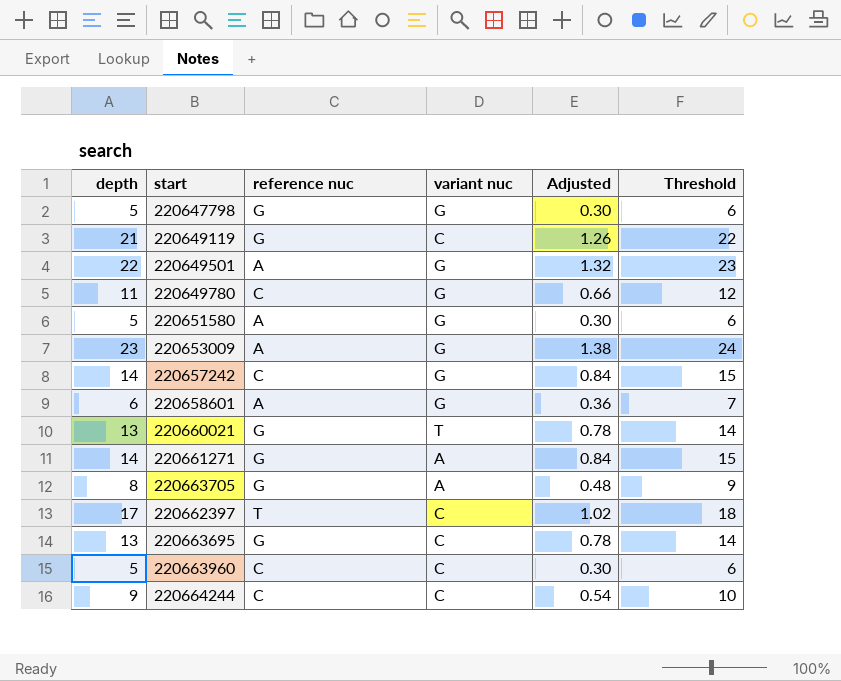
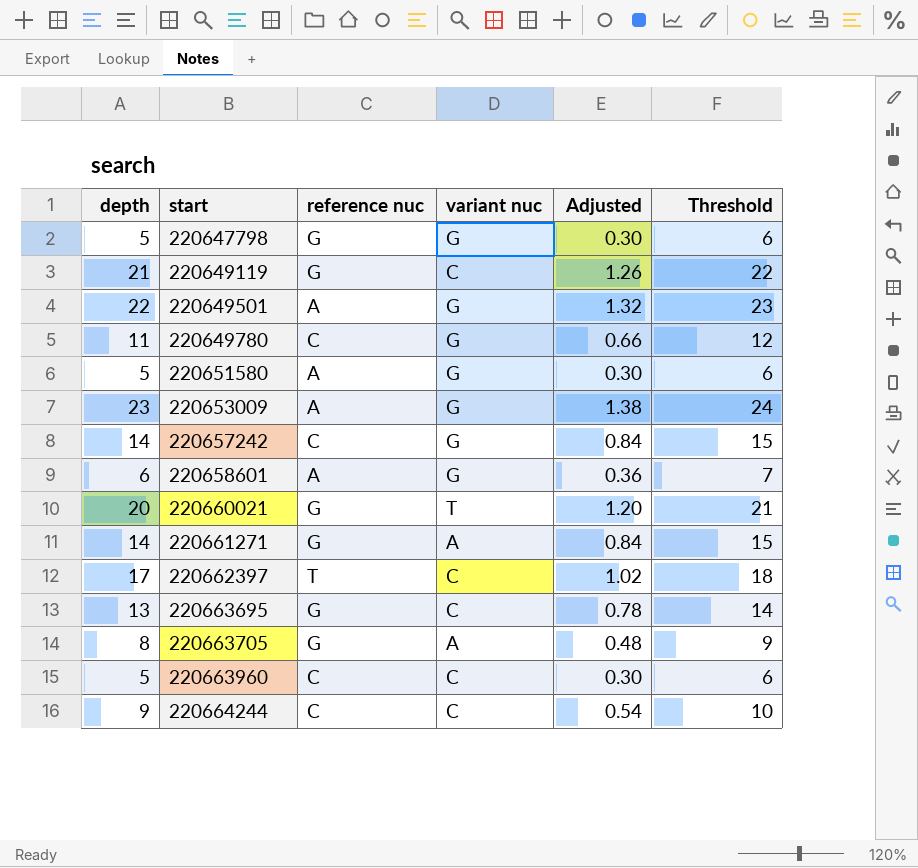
row order: none -> start ascending
220660021 | depth: 13 -> 20
220660021 | Adjusted: 0.78 -> 1.20
220660021 | Threshold: 14 -> 21

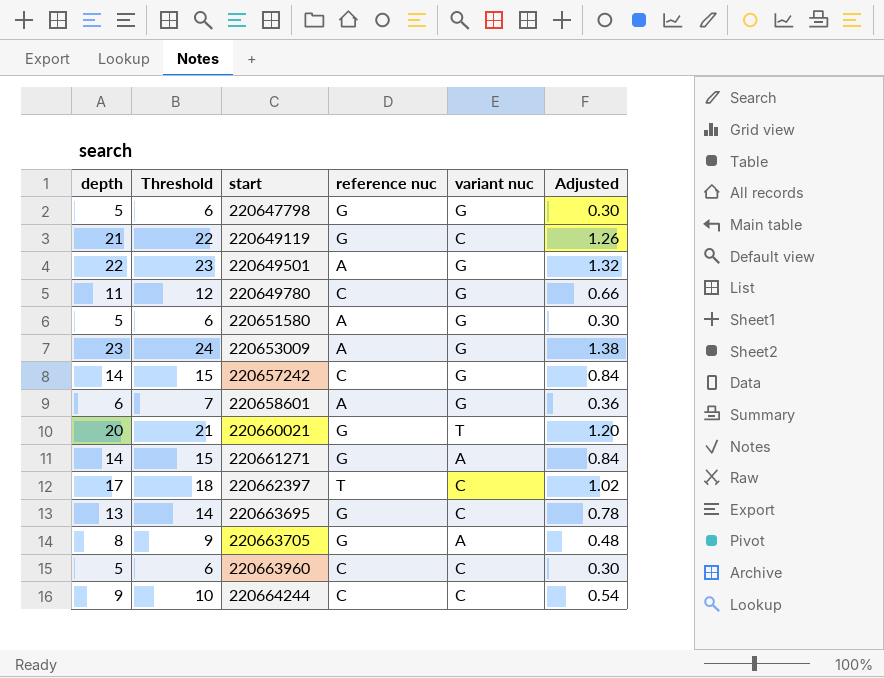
column Threshold | position: 6 -> 2

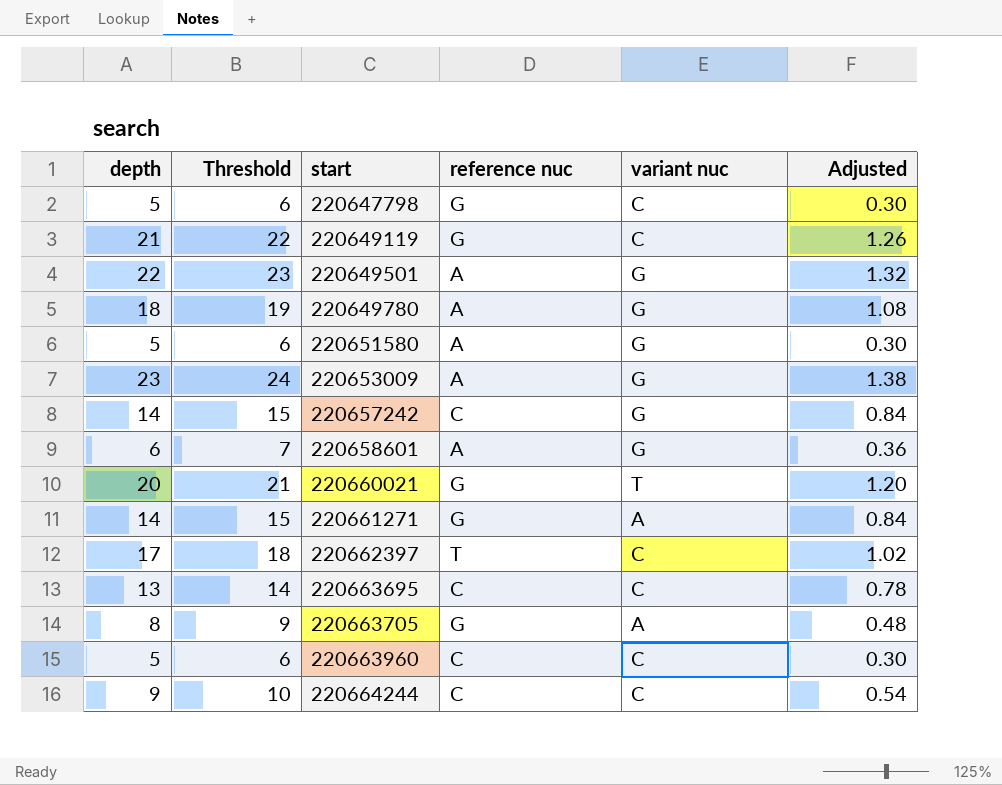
220647798 | variant nuc: G -> C
220649780 | depth: 11 -> 18
220649780 | Threshold: 12 -> 19
220649780 | reference nuc: C -> A
220649780 | Adjusted: 0.66 -> 1.08
220663695 | reference nuc: G -> C

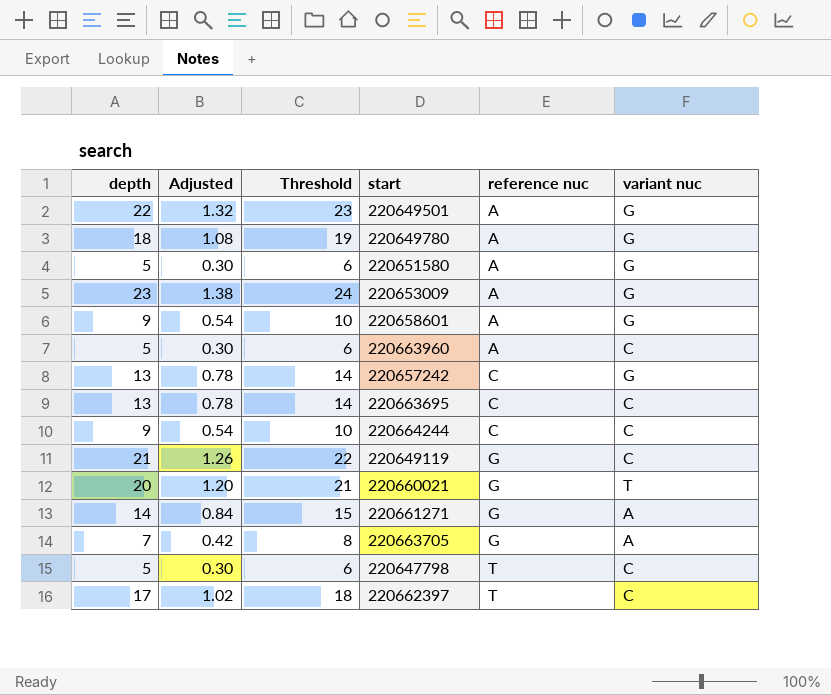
row order: start ascending -> reference nuc ascending
column Adjusted | position: 6 -> 2
220658601 | depth: 6 -> 9
220658601 | Adjusted: 0.36 -> 0.54
220658601 | Threshold: 7 -> 10
220663960 | reference nuc: C -> A
220657242 | depth: 14 -> 13
220657242 | Adjusted: 0.84 -> 0.78
220657242 | Threshold: 15 -> 14
220663705 | depth: 8 -> 7
220663705 | Adjusted: 0.48 -> 0.42
220663705 | Threshold: 9 -> 8
220647798 | reference nuc: G -> T

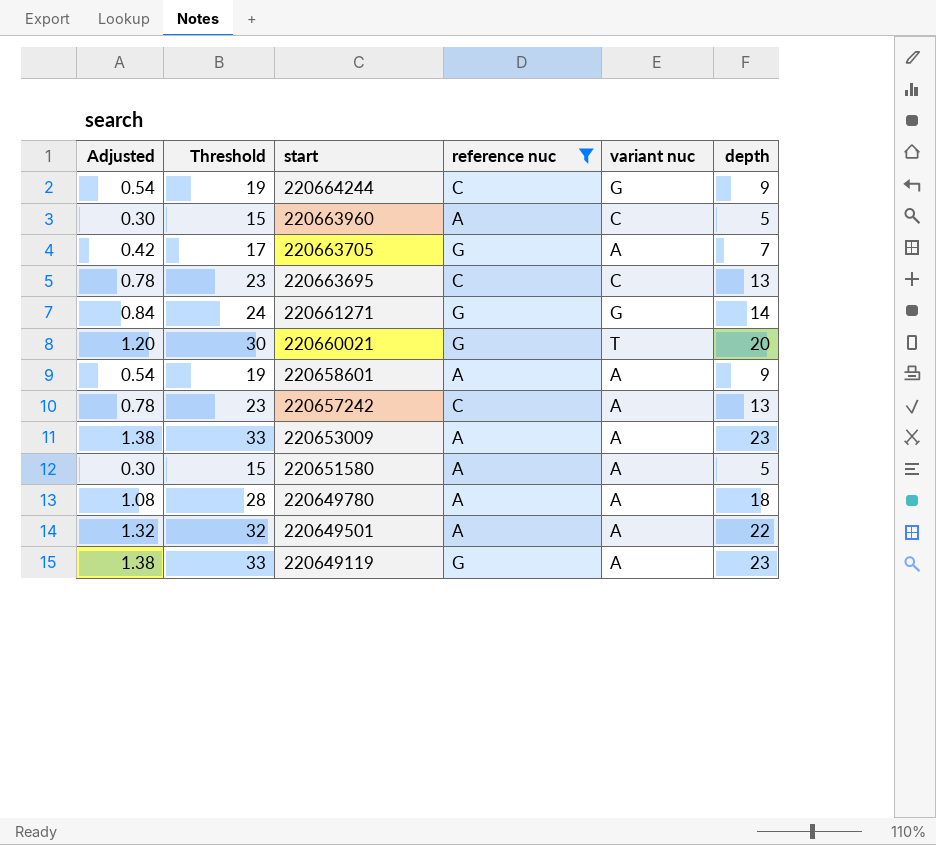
filter: none -> reference nuc != T
row order: reference nuc ascending -> start descending
column Threshold | formula: [depth] + 1 -> [depth] + 10
column depth | position: 1 -> 6
220664244 | variant nuc: C -> G
220661271 | variant nuc: A -> G
220658601 | variant nuc: G -> A
220657242 | variant nuc: G -> A
220653009 | variant nuc: G -> A
220651580 | variant nuc: G -> A
220649780 | variant nuc: G -> A
220649501 | variant nuc: G -> A
220649119 | Adjusted: 1.26 -> 1.38
220649119 | variant nuc: C -> A
220649119 | depth: 21 -> 23

